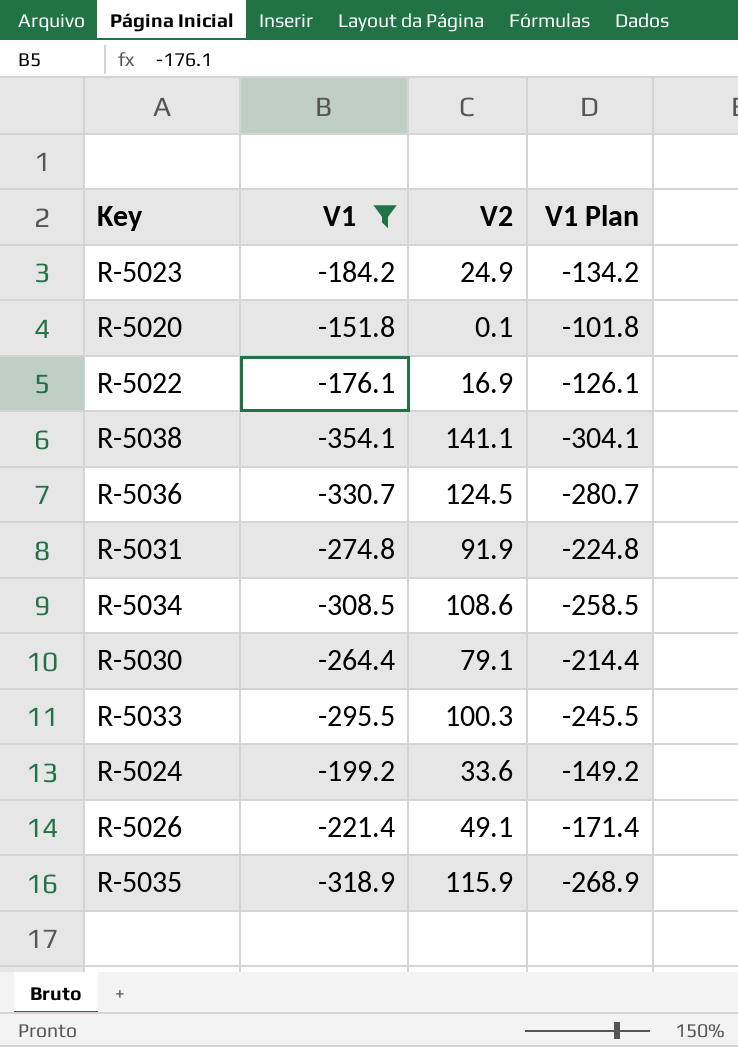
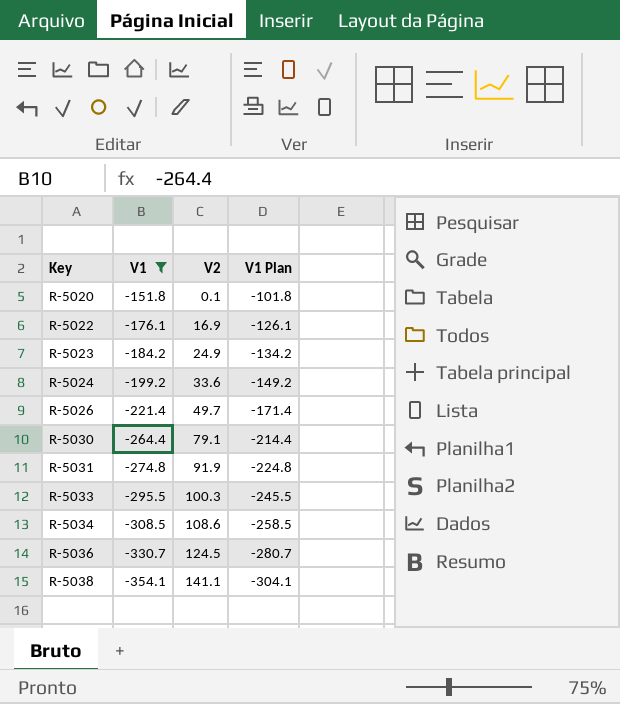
row order: none -> Key ascending
row R-5035: -318.9 | 115.9 | -268.9 -> none
R-5026 | V2: 49.1 -> 49.7

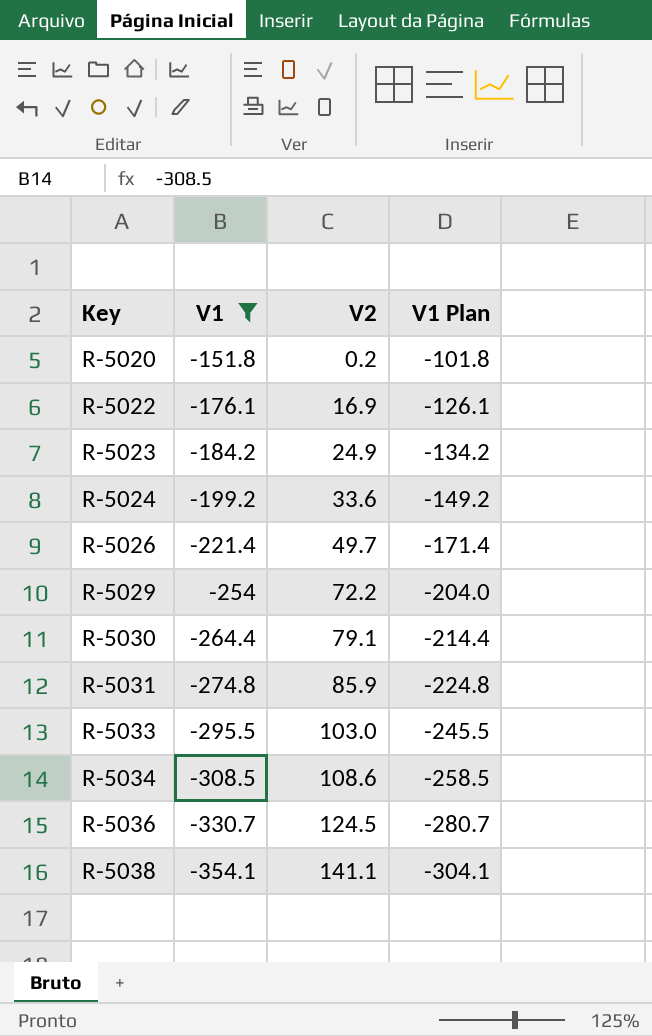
R-5020 | V2: 0.1 -> 0.2
row R-5029: none -> -254 | 72.2 | -204.0
R-5031 | V2: 91.9 -> 85.9
R-5033 | V2: 100.3 -> 103.0

